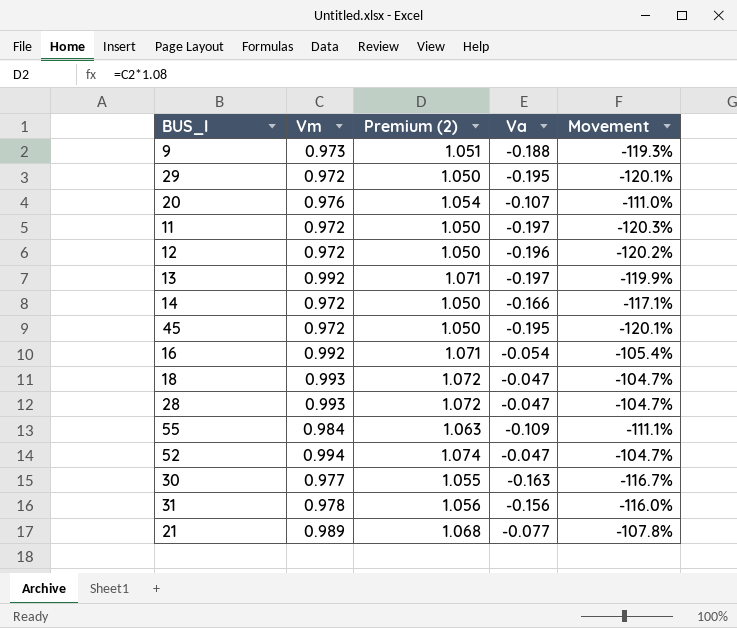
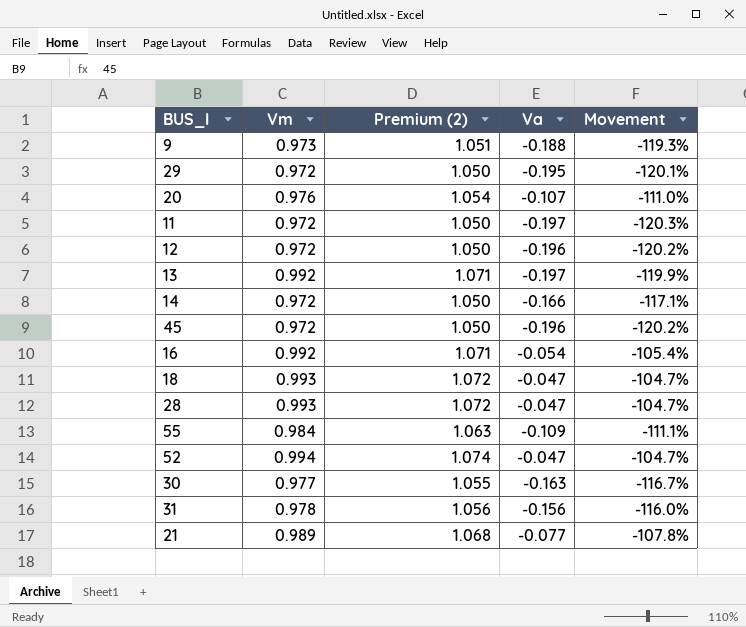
45 | Va: -0.195 -> -0.196
45 | Movement: -120.1% -> -120.2%

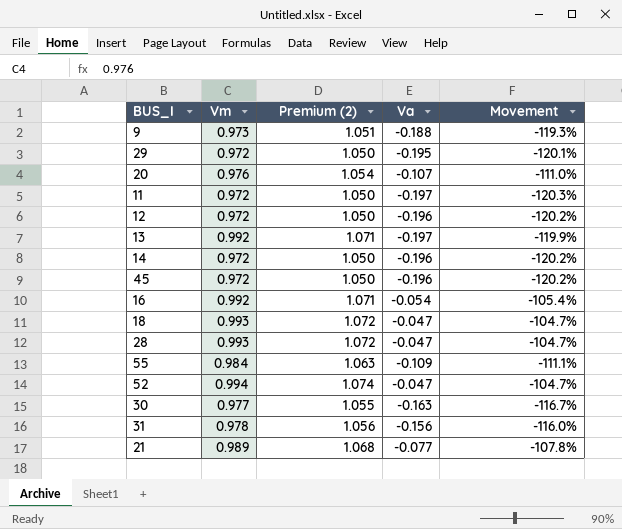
14 | Va: -0.166 -> -0.196
14 | Movement: -117.1% -> -120.2%

